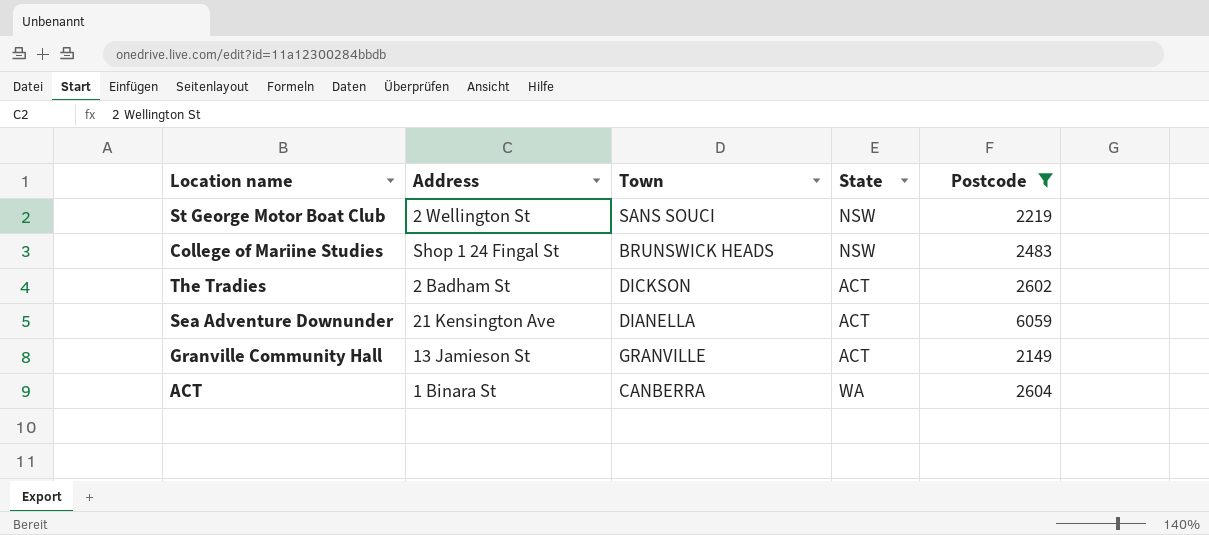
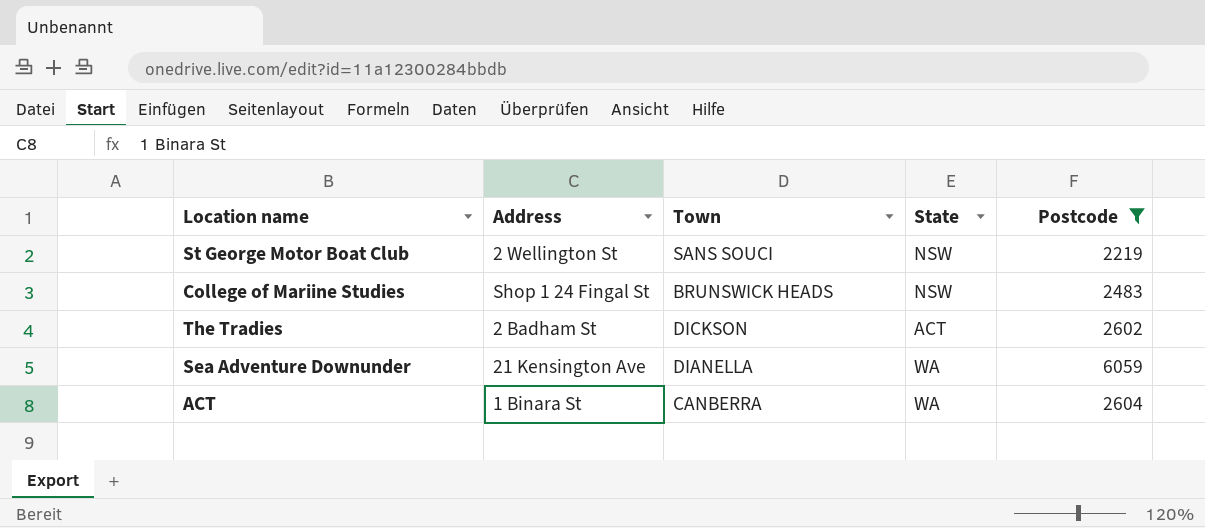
row Granville Community Hall: 13 Jamieson St | GRANVILLE | ACT | 2149 -> none
Sea Adventure Downunder | State: ACT -> WA

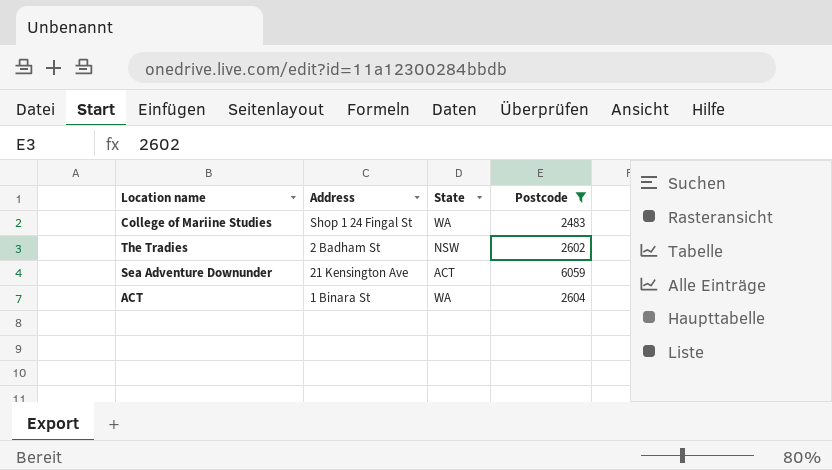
column Town | position: 3 -> none
row St George Motor Boat Club: 2 Wellington St | SANS SOUCI | NSW | 2219 -> none
College of Mariine Studies | State: NSW -> WA
The Tradies | State: ACT -> NSW
Sea Adventure Downunder | State: WA -> ACT

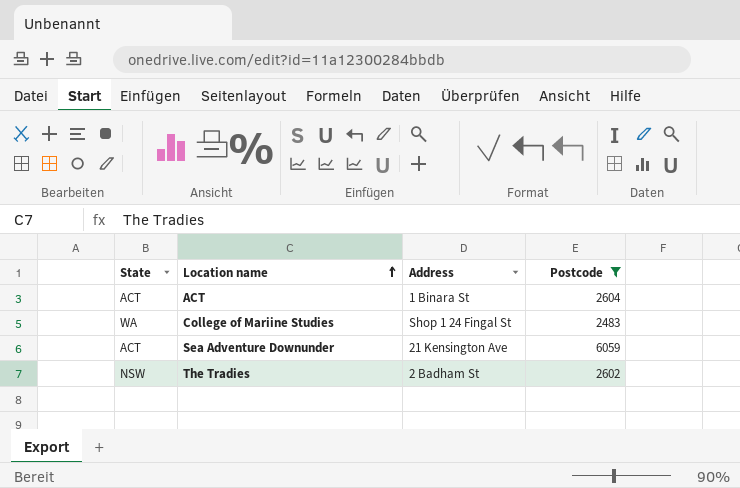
row order: none -> Location name ascending
column State | position: 3 -> 1
ACT | State: WA -> ACT

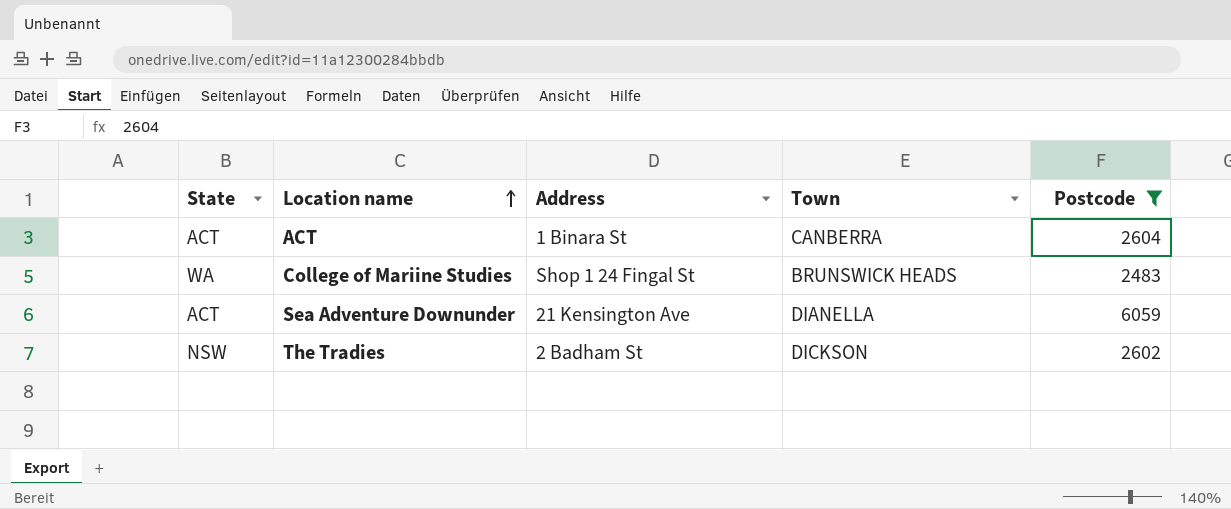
column Town | position: none -> 4

